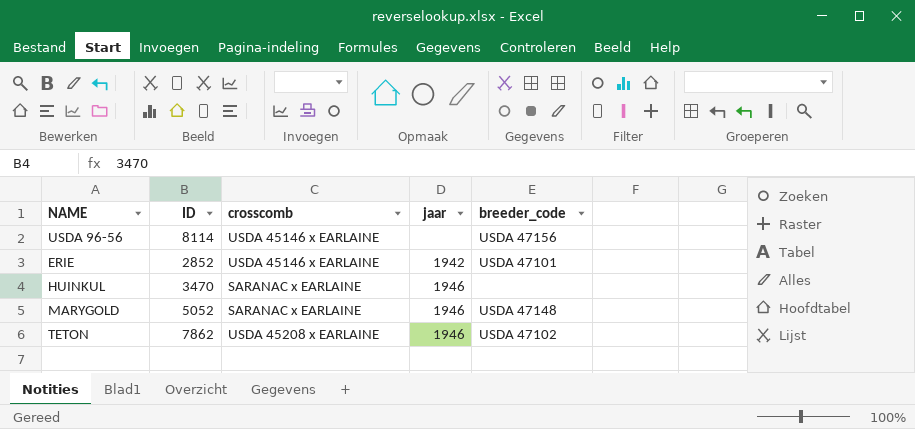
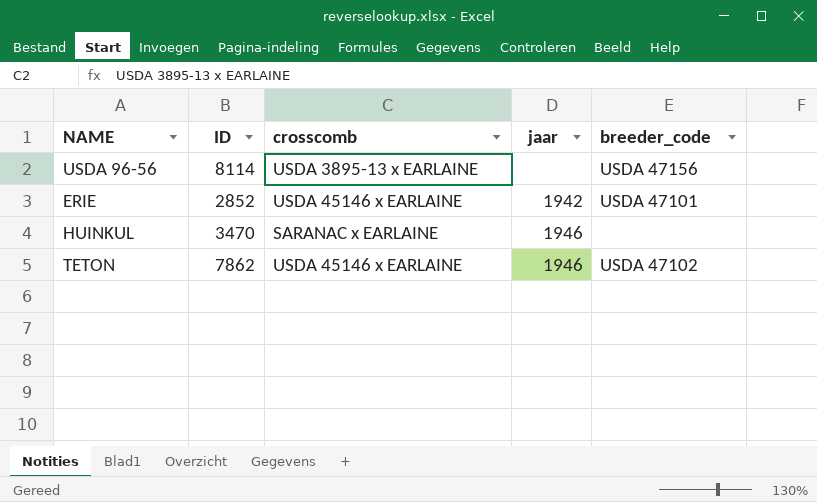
row MARYGOLD: 5052 | SARANAC x EARLAINE | 1946 | USDA 47148 -> none
USDA 96-56 | crosscomb: USDA 45146 x EARLAINE -> USDA 3895-13 x EARLAINE
TETON | crosscomb: USDA 45208 x EARLAINE -> USDA 45146 x EARLAINE

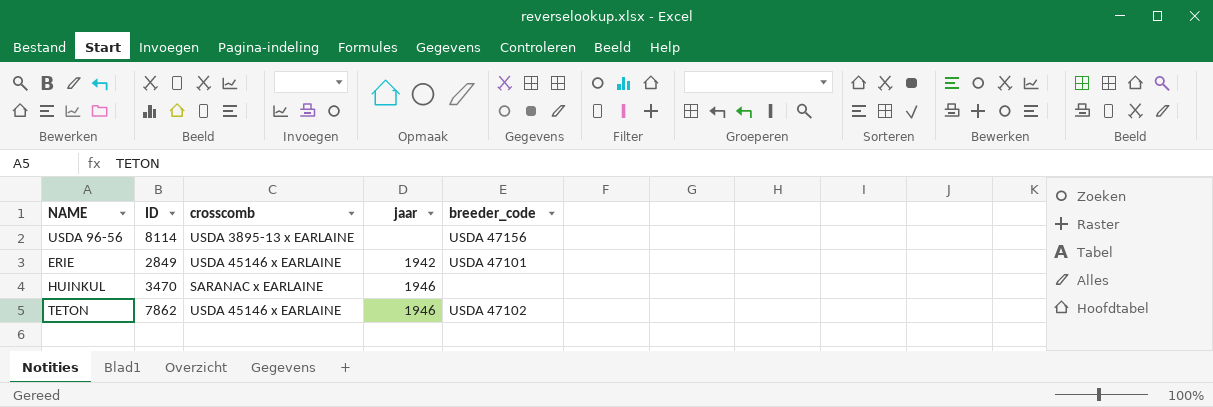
ERIE | ID: 2852 -> 2849

